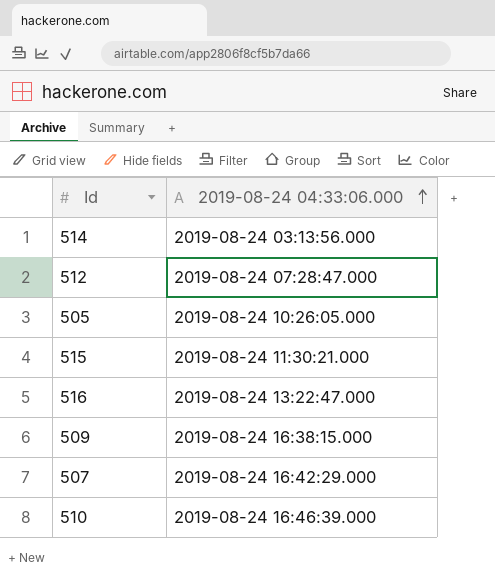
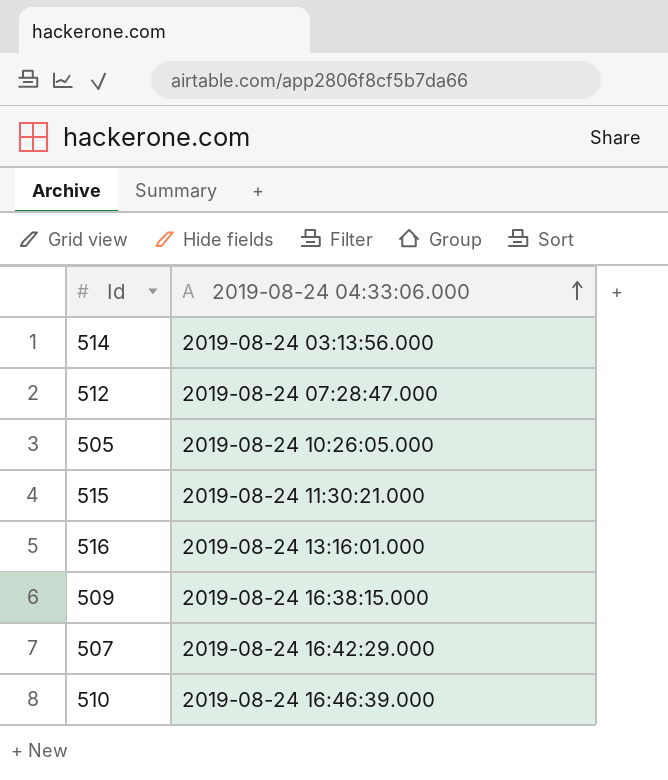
516 | 2019-08-24 04:33:06.000: 2019-08-24 13:22:47.000 -> 2019-08-24 13:16:01.000

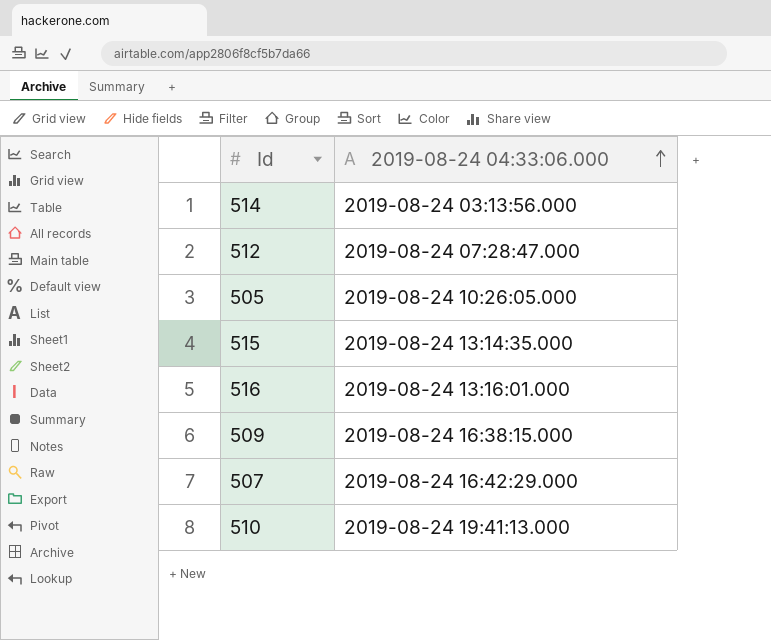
515 | 2019-08-24 04:33:06.000: 2019-08-24 11:30:21.000 -> 2019-08-24 13:14:35.000
510 | 2019-08-24 04:33:06.000: 2019-08-24 16:46:39.000 -> 2019-08-24 19:41:13.000

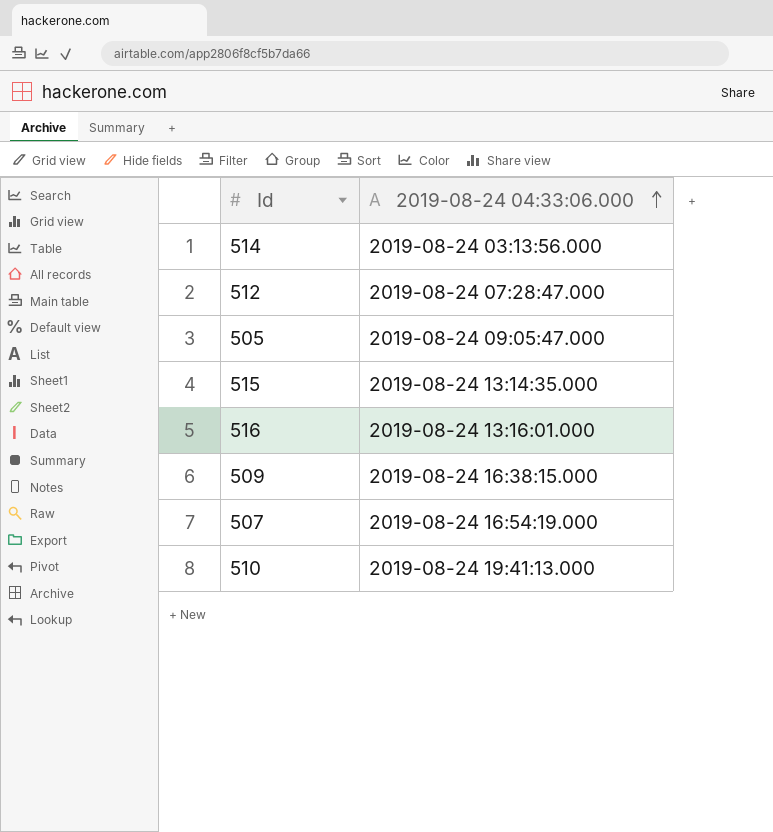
505 | 2019-08-24 04:33:06.000: 2019-08-24 10:26:05.000 -> 2019-08-24 09:05:47.000
507 | 2019-08-24 04:33:06.000: 2019-08-24 16:42:29.000 -> 2019-08-24 16:54:19.000

